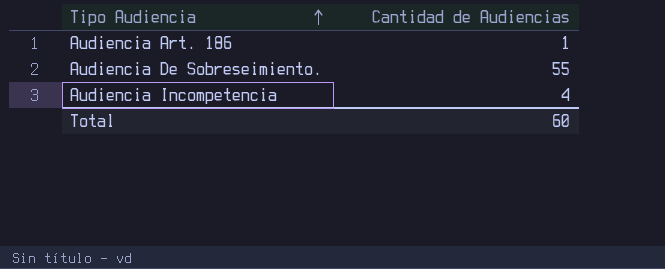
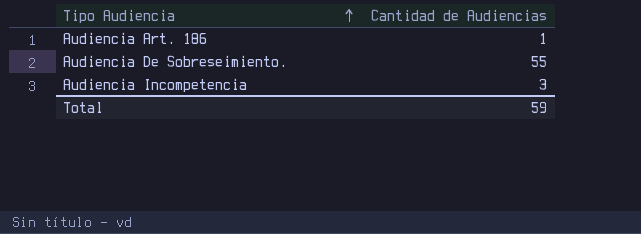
Audiencia Incompetencia | Cantidad de Audiencias: 4 -> 3
Total | Cantidad de Audiencias: 60 -> 59

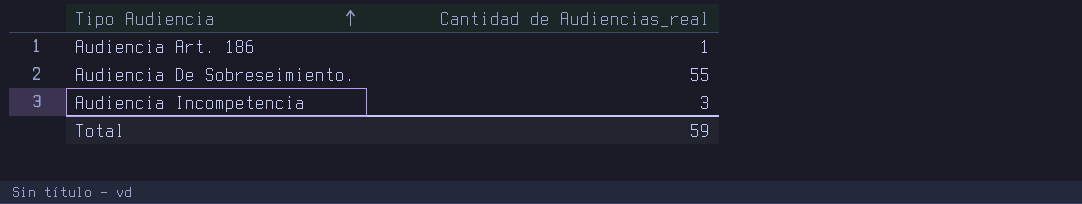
column name: Cantidad de Audiencias -> Cantidad de Audiencias_real

